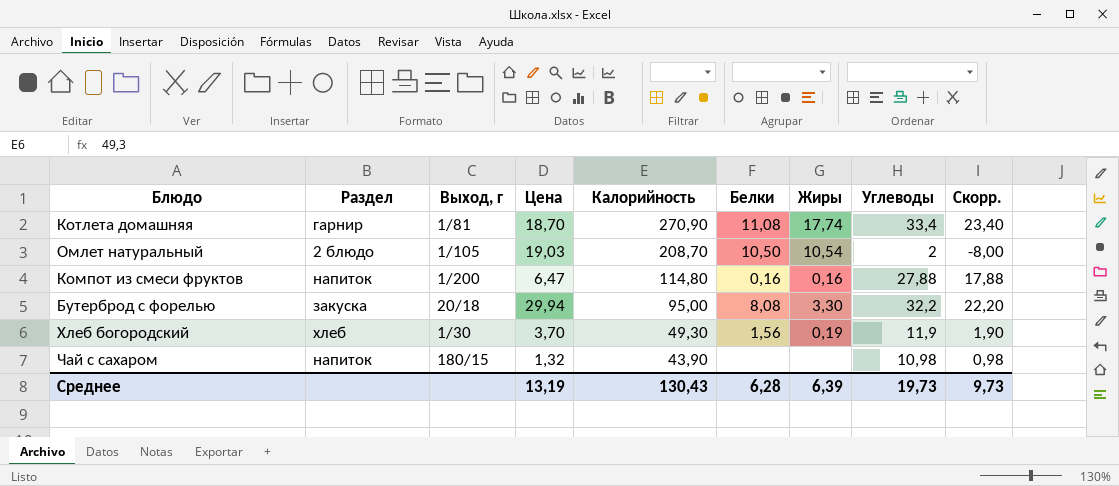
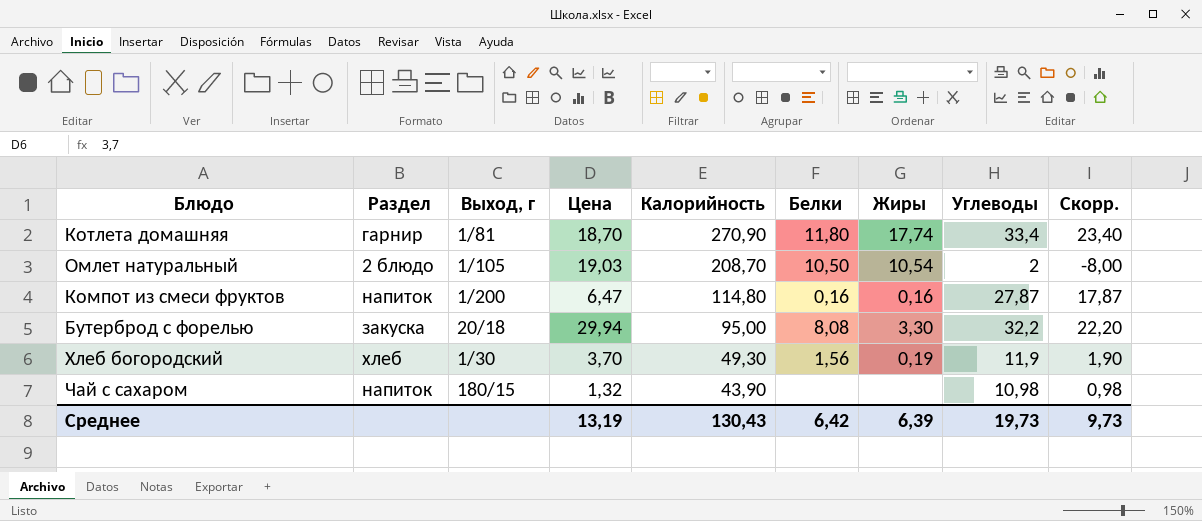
Котлета домашняя | Белки: 11,08 -> 11,80
Компот из смеси фруктов | Углеводы: 27,88 -> 27,87
Компот из смеси фруктов | Скорр.: 17,88 -> 17,87
Среднее | Белки: 6,28 -> 6,42

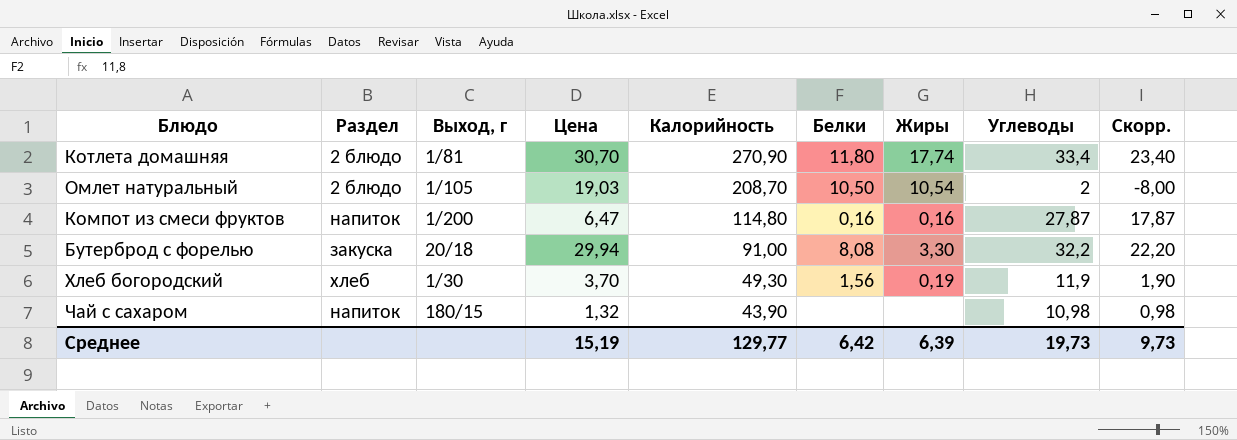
Котлета домашняя | Раздел: гарнир -> 2 блюдо
Котлета домашняя | Цена: 18,70 -> 30,70
Бутерброд с форелью | Калорийность: 95,00 -> 91,00
Среднее | Цена: 13,19 -> 15,19
Среднее | Калорийность: 130,43 -> 129,77

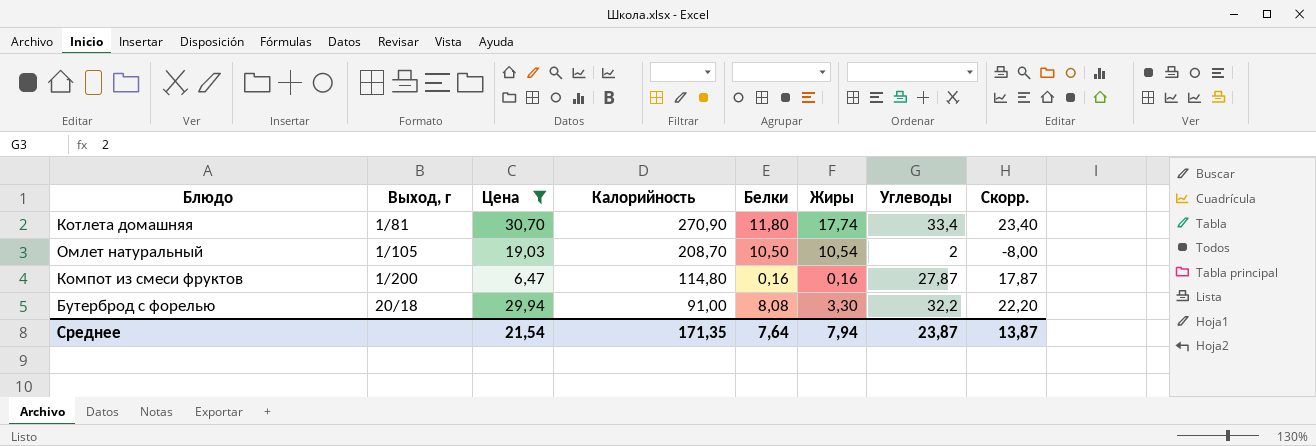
filter: none -> Цена >= 6,47
column Раздел | position: 2 -> none
Среднее | Цена: 15,19 -> 21,54
Среднее | Калорийность: 129,77 -> 171,35
Среднее | Белки: 6,42 -> 7,64
Среднее | Жиры: 6,39 -> 7,94
Среднее | Углеводы: 19,73 -> 23,87
Среднее | Скорр.: 9,73 -> 13,87

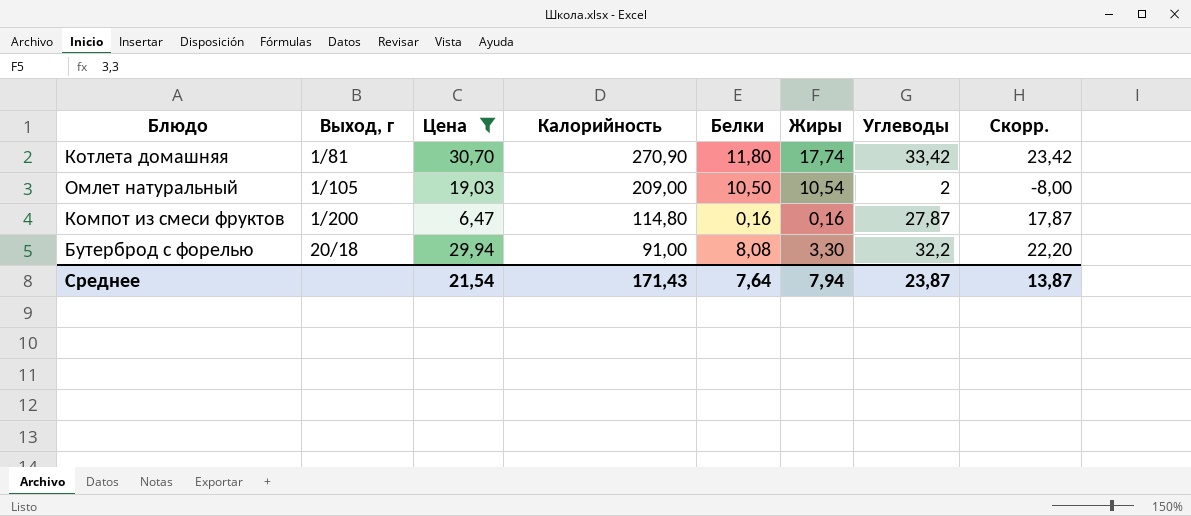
Котлета домашняя | Углеводы: 33,4 -> 33,42
Котлета домашняя | Скорр.: 23,40 -> 23,42
Омлет натуральный | Калорийность: 208,70 -> 209,00
Среднее | Калорийность: 171,35 -> 171,43

